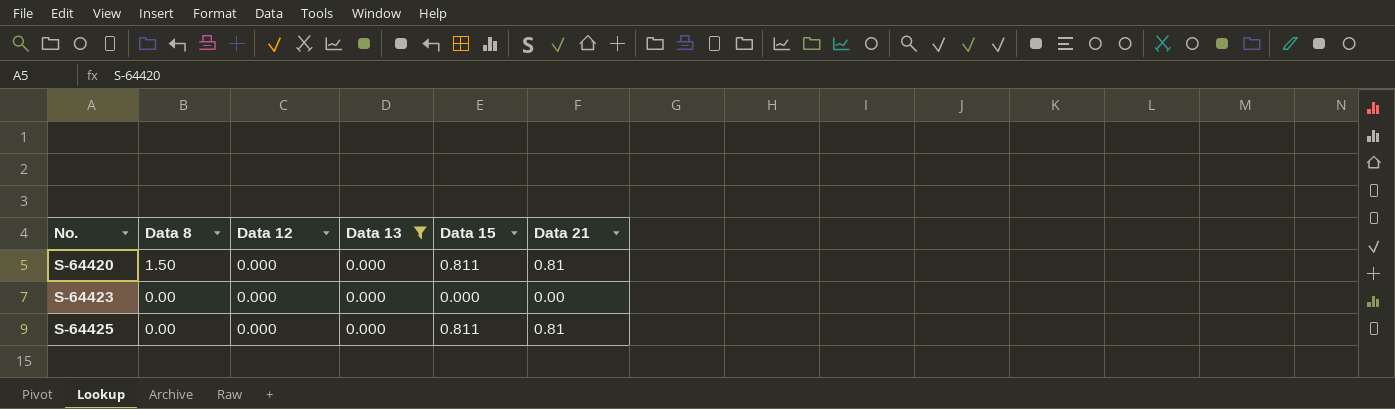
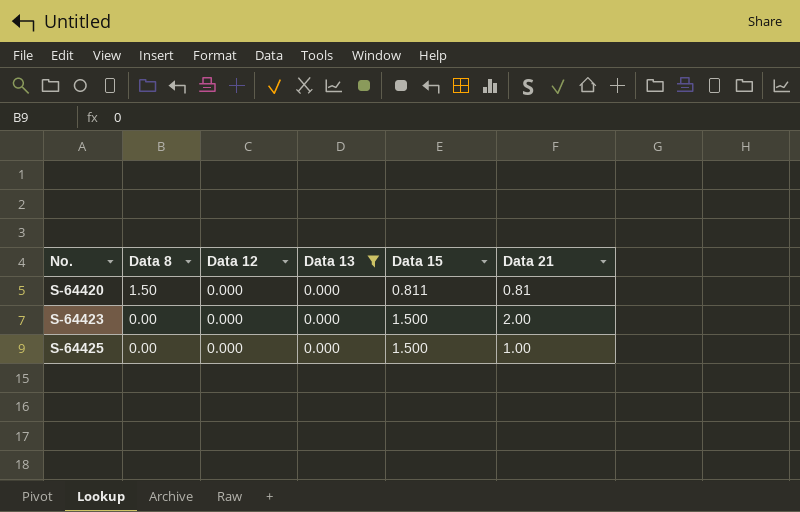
S-64423 | Data 15: 0.000 -> 1.500
S-64423 | Data 21: 0.00 -> 2.00
S-64425 | Data 15: 0.811 -> 1.500
S-64425 | Data 21: 0.81 -> 1.00

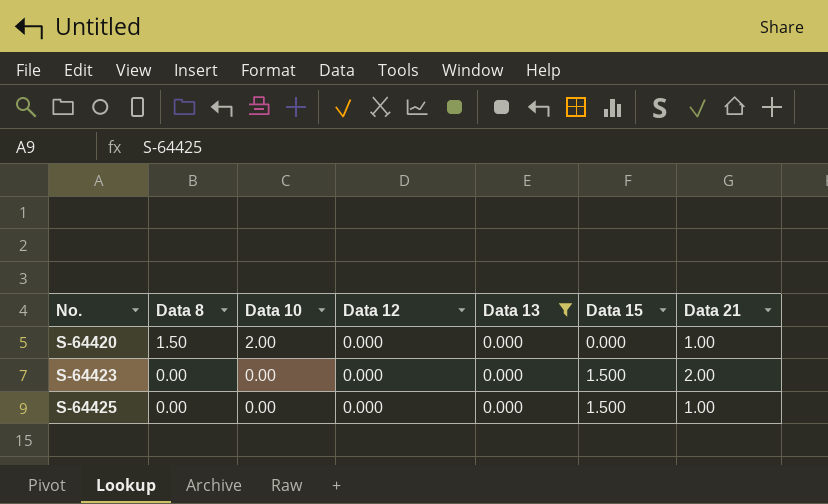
column Data 10 | position: none -> 3
S-64420 | Data 15: 0.811 -> 0.000
S-64420 | Data 21: 0.81 -> 1.00

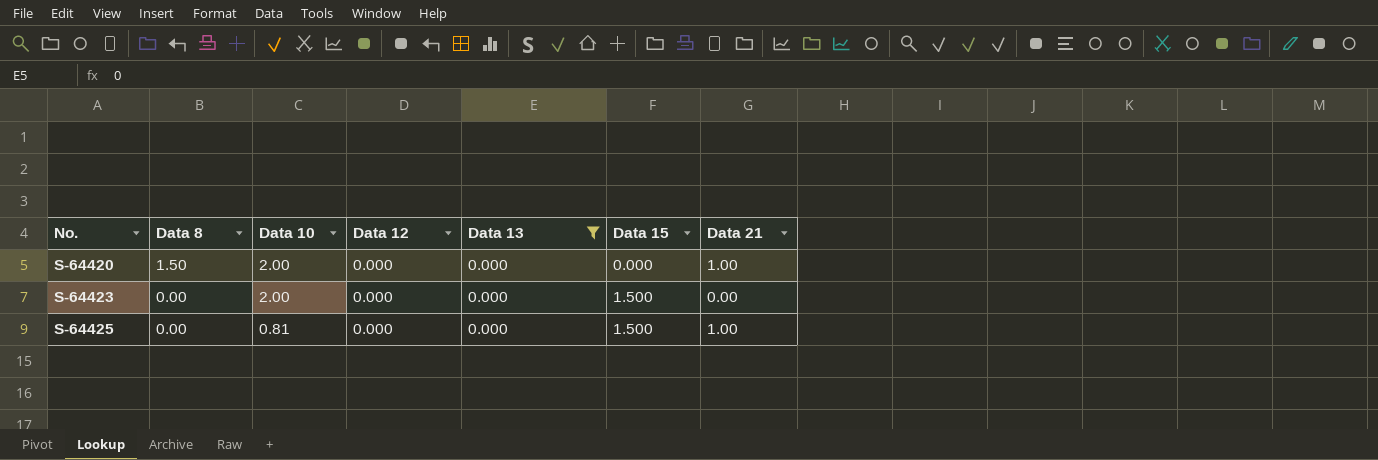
S-64423 | Data 10: 0.00 -> 2.00
S-64423 | Data 21: 2.00 -> 0.00
S-64425 | Data 10: 0.00 -> 0.81

